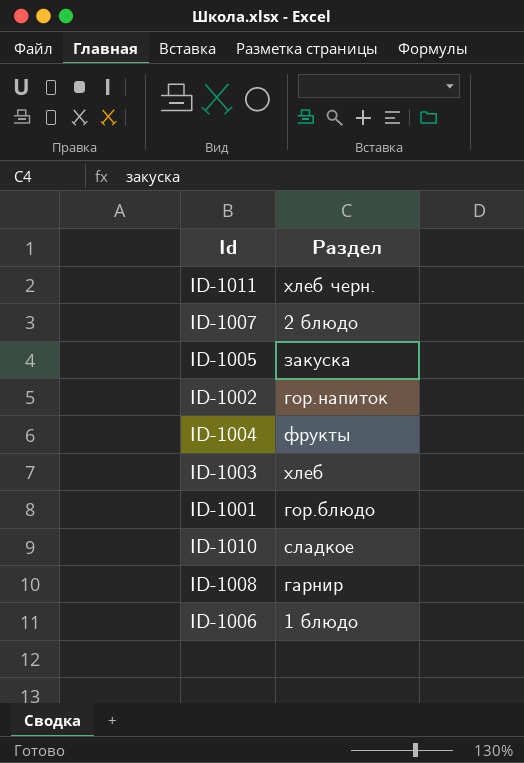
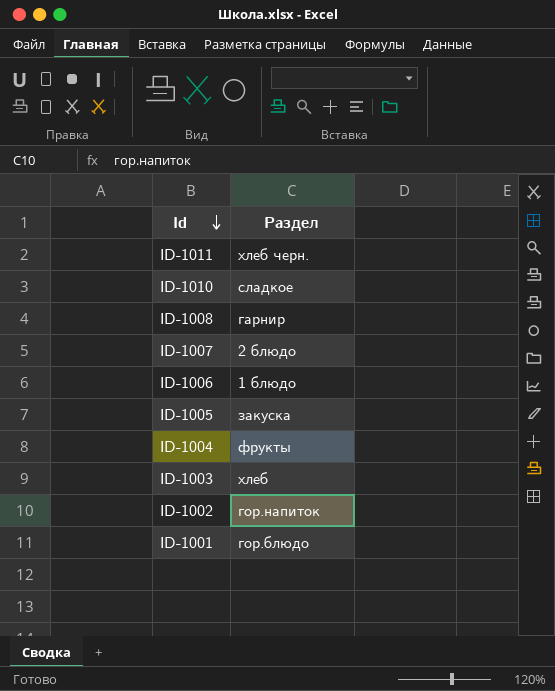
row order: none -> Id descending

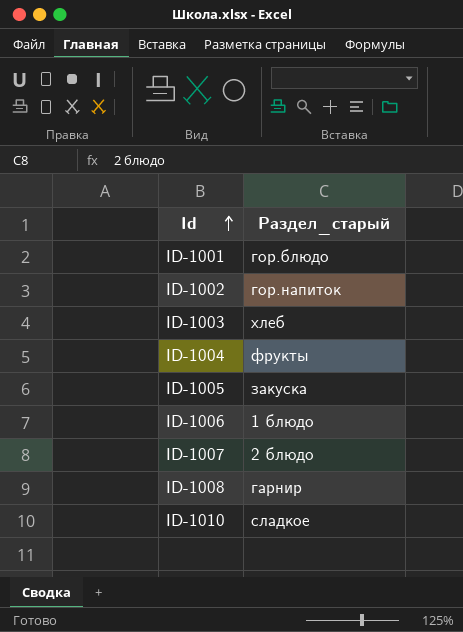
row order: Id descending -> Id ascending
column name: Раздел -> Раздел_старый
row ID-1011: хлеб черн. -> none

